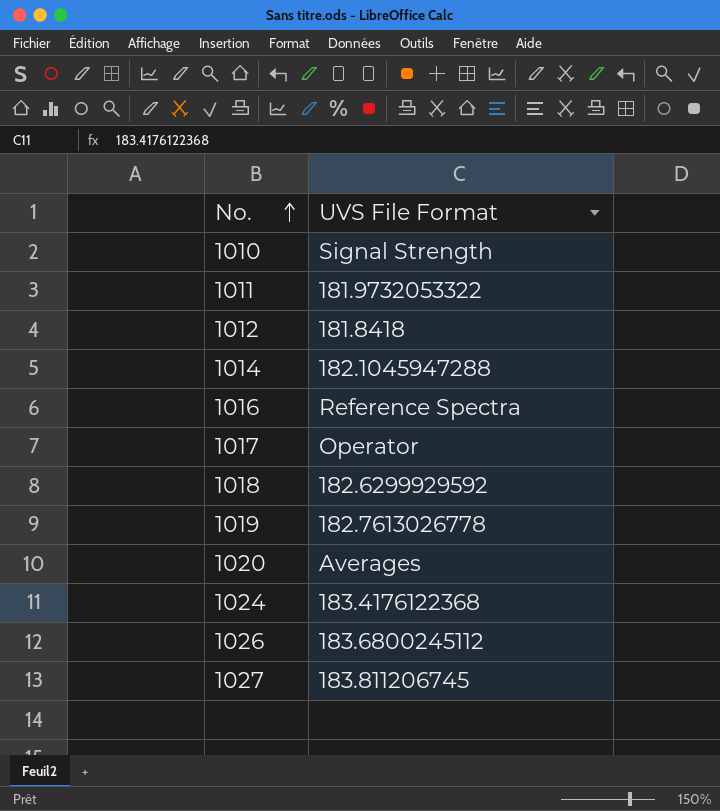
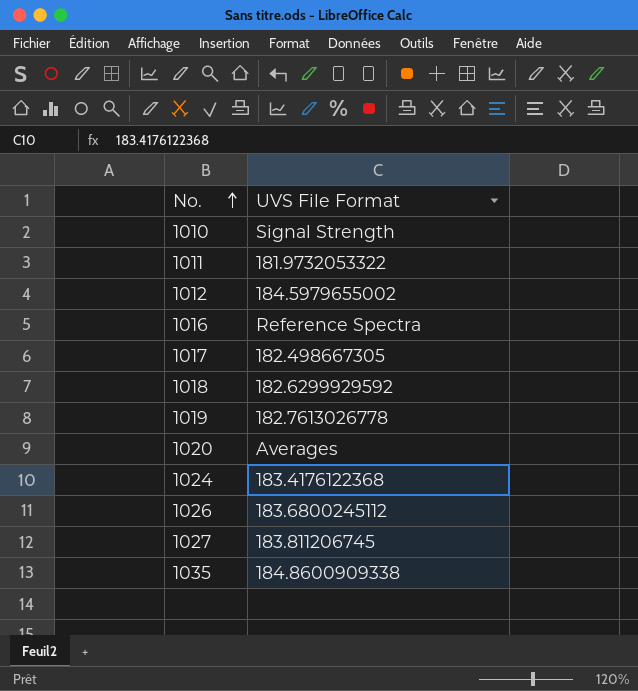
row 1014: 182.1045947288 -> none
1012 | UVS File Format: 181.8418 -> 184.5979655002
1017 | UVS File Format: Operator -> 182.498667305
row 1035: none -> 184.8600909338

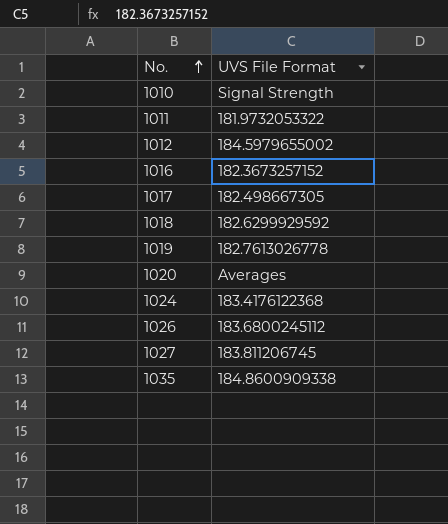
1016 | UVS File Format: Reference Spectra -> 182.3673257152

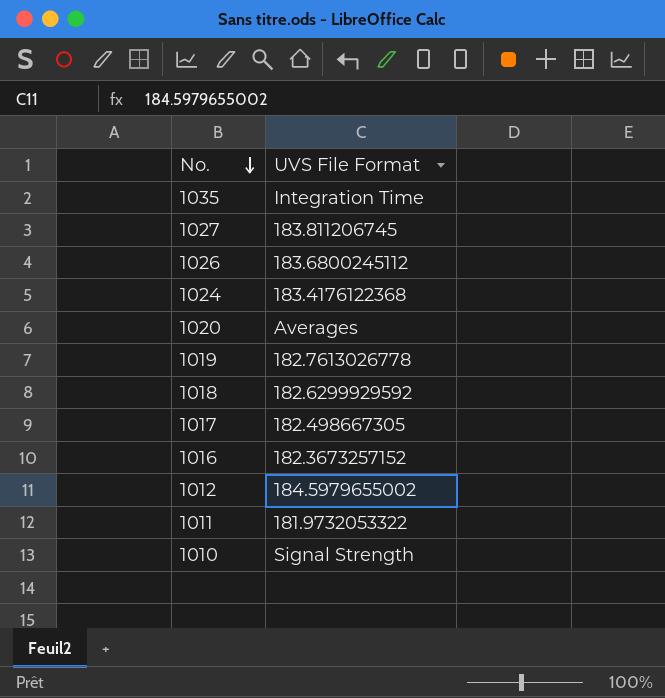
row order: No. ascending -> No. descending
1035 | UVS File Format: 184.8600909338 -> Integration Time

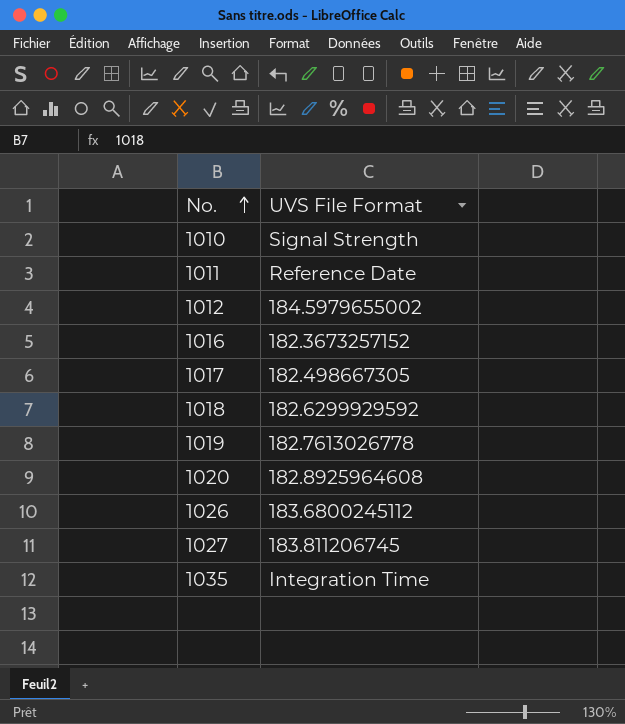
row order: No. descending -> No. ascending
row 1024: 183.4176122368 -> none
1011 | UVS File Format: 181.9732053322 -> Reference Date
1020 | UVS File Format: Averages -> 182.8925964608

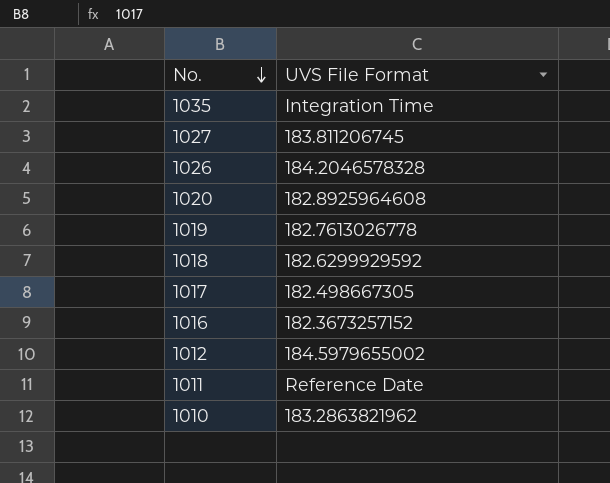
row order: No. ascending -> No. descending
1026 | UVS File Format: 183.6800245112 -> 184.2046578328
1010 | UVS File Format: Signal Strength -> 183.2863821962

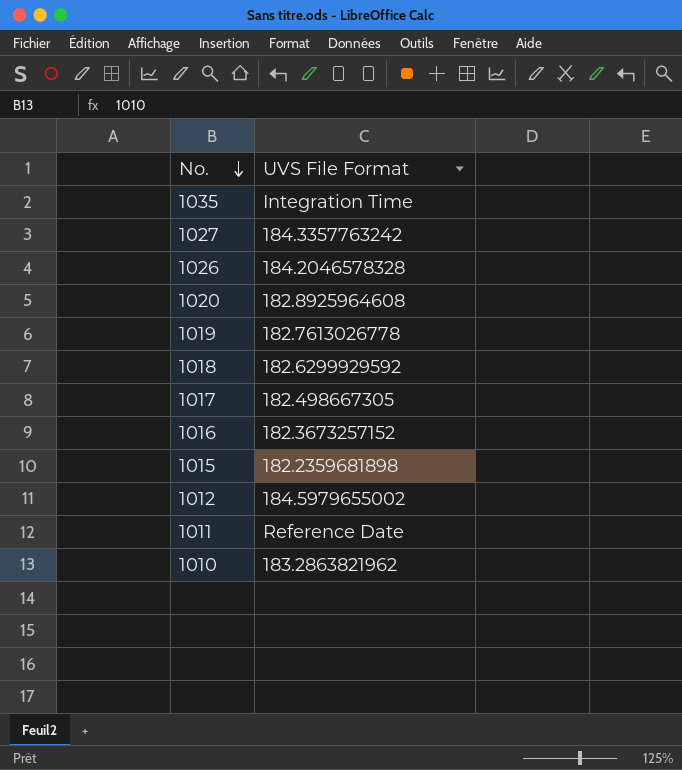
1027 | UVS File Format: 183.811206745 -> 184.3357763242
row 1015: none -> 182.2359681898

